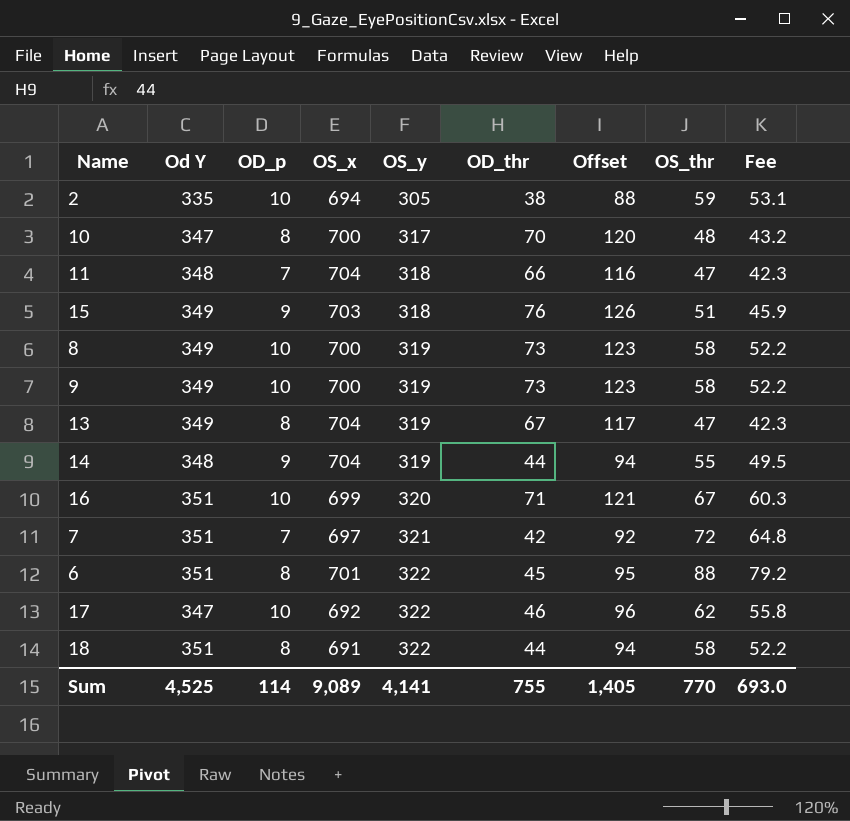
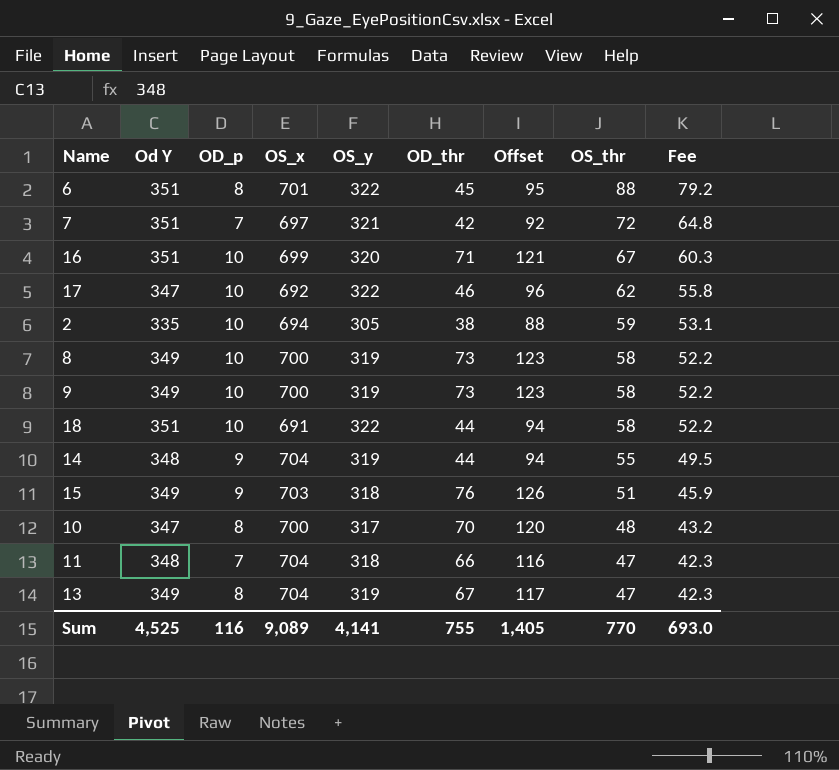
row order: OS_y ascending -> OS_thr descending
18 | OD_p: 8 -> 10
Sum | OD_p: 114 -> 116

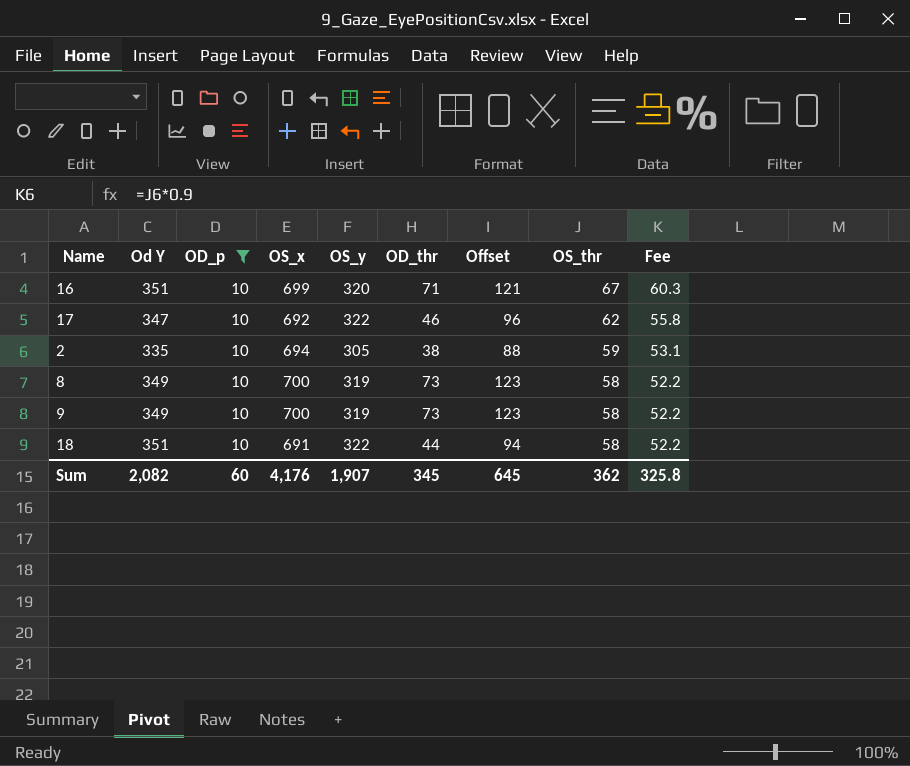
filter: none -> OD_p = 10
Sum | Od Y: 4,525 -> 2,082
Sum | OD_p: 116 -> 60
Sum | OS_x: 9,089 -> 4,176
Sum | OS_y: 4,141 -> 1,907
Sum | OD_thr: 755 -> 345
Sum | Offset: 1,405 -> 645
Sum | OS_thr: 770 -> 362
Sum | Fee: 693.0 -> 325.8

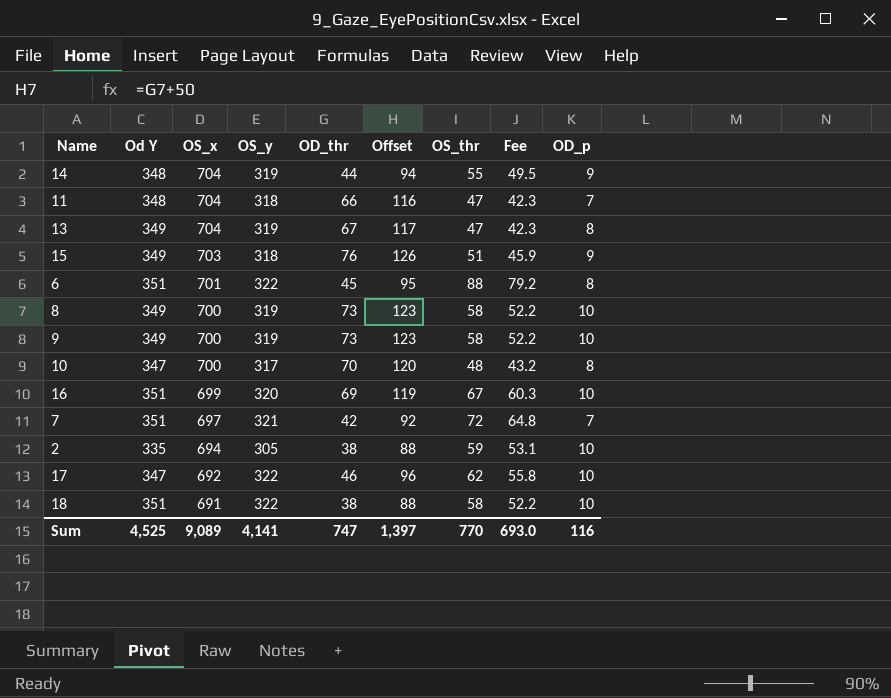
filter: OD_p = 10 -> none
row order: OS_thr descending -> OS_x descending
column OD_p | position: 3 -> 9
16 | OD_thr: 71 -> 69
16 | Offset: 121 -> 119
18 | OD_thr: 44 -> 38
18 | Offset: 94 -> 88
Sum | Od Y: 2,082 -> 4,525
Sum | OS_x: 4,176 -> 9,089
Sum | OS_y: 1,907 -> 4,141
Sum | OD_thr: 345 -> 747
Sum | Offset: 645 -> 1,397
Sum | OS_thr: 362 -> 770
Sum | Fee: 325.8 -> 693.0
Sum | OD_p: 60 -> 116

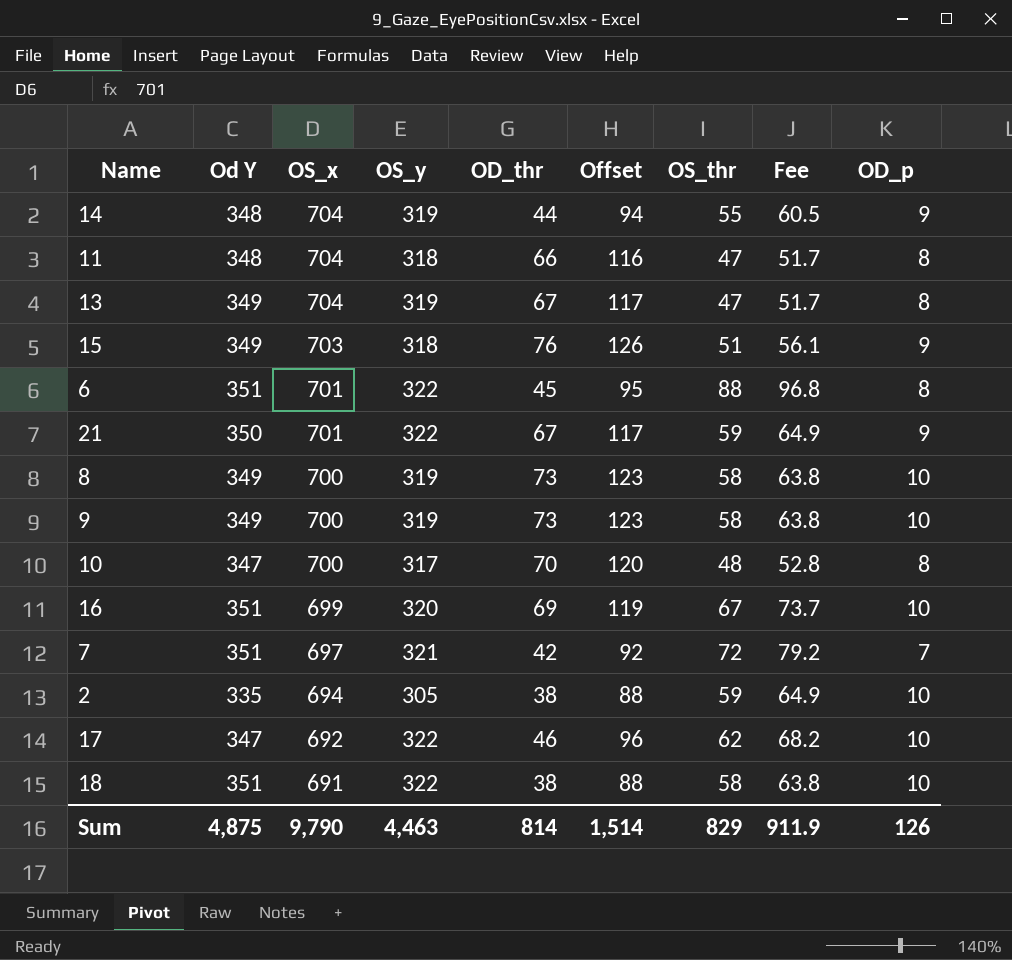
column Fee | formula: [OS_thr] * 0.9 -> [OS_thr] * 1.1
11 | OD_p: 7 -> 8
row 21: none -> 350 | 701 | 322 | 67 | 117 | 59 | 64.9 | 9
Sum | Od Y: 4,525 -> 4,875
Sum | OS_x: 9,089 -> 9,790
Sum | OS_y: 4,141 -> 4,463
Sum | OD_thr: 747 -> 814
Sum | Offset: 1,397 -> 1,514
Sum | OS_thr: 770 -> 829
Sum | Fee: 693.0 -> 911.9
Sum | OD_p: 116 -> 126

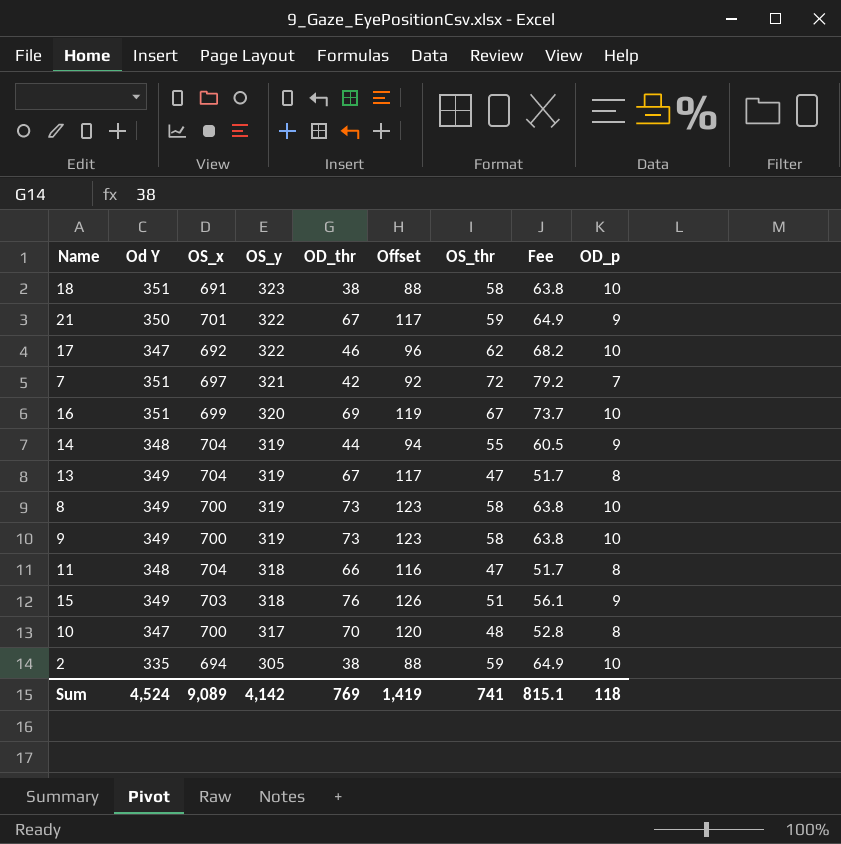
row order: OS_x descending -> OS_y descending
row 6: 351 | 701 | 322 | 45 | 95 | 88 | 96.8 | 8 -> none
18 | OS_y: 322 -> 323
Sum | Od Y: 4,875 -> 4,524
Sum | OS_x: 9,790 -> 9,089
Sum | OS_y: 4,463 -> 4,142
Sum | OD_thr: 814 -> 769
Sum | Offset: 1,514 -> 1,419
Sum | OS_thr: 829 -> 741
Sum | Fee: 911.9 -> 815.1
Sum | OD_p: 126 -> 118

